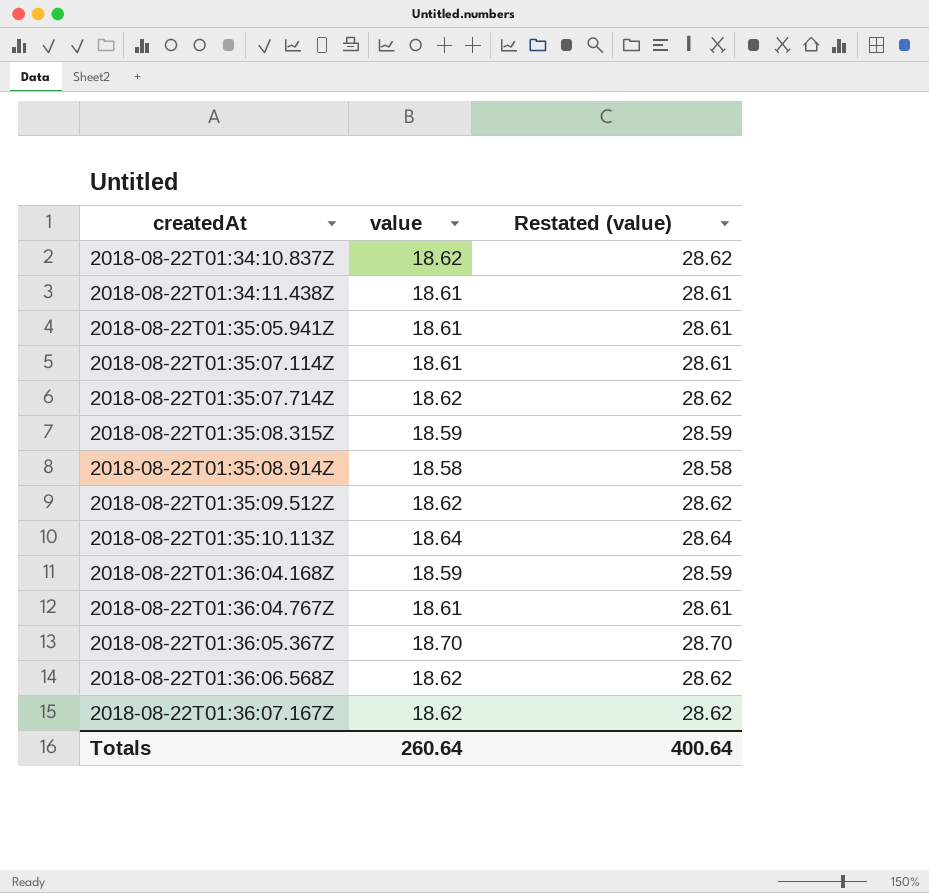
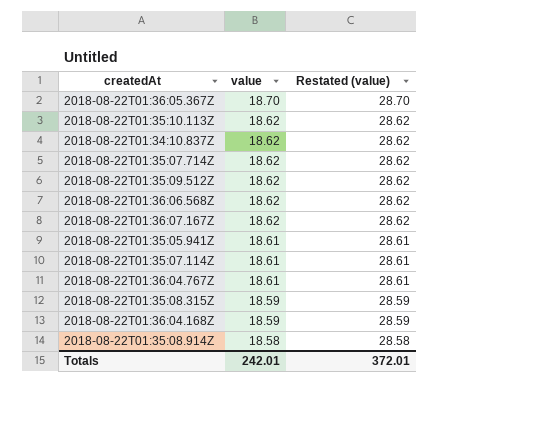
row order: createdAt ascending -> value descending
row 2018-08-22T01:34:11.438Z: 18.61 | 28.61 -> none
2018-08-22T01:35:10.113Z | value: 18.64 -> 18.62
2018-08-22T01:35:10.113Z | Restated (value): 28.64 -> 28.62
Totals | value: 260.64 -> 242.01
Totals | Restated (value): 400.64 -> 372.01

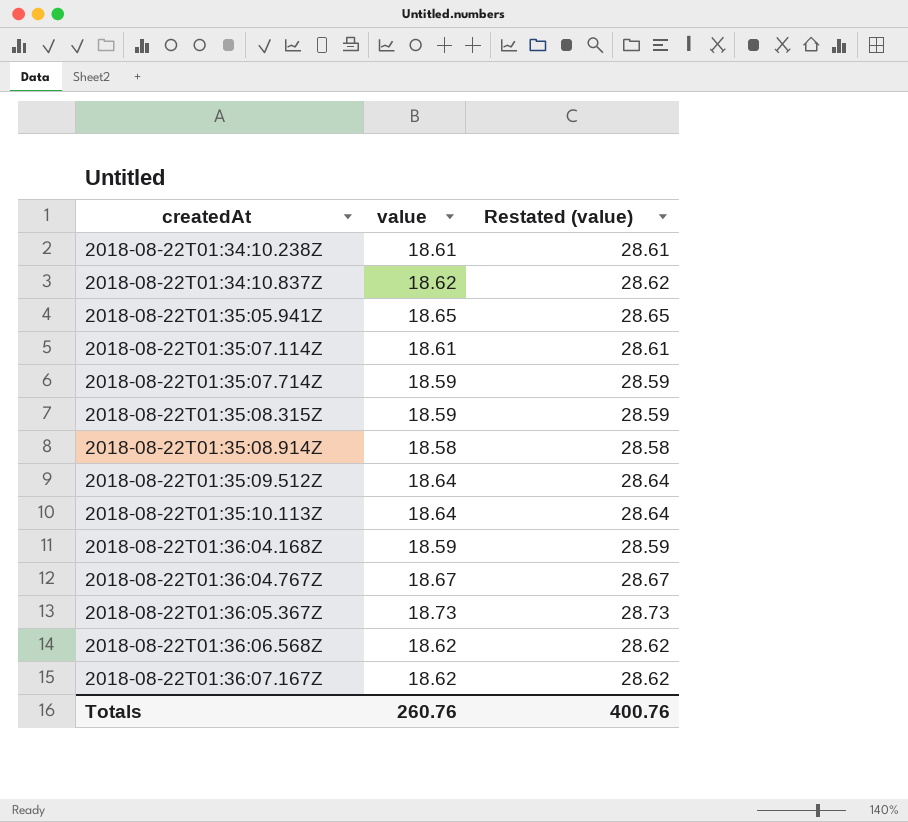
row order: value descending -> createdAt ascending
row 2018-08-22T01:34:10.238Z: none -> 18.61 | 28.61
2018-08-22T01:35:05.941Z | value: 18.61 -> 18.65
2018-08-22T01:35:05.941Z | Restated (value): 28.61 -> 28.65
2018-08-22T01:35:07.714Z | value: 18.62 -> 18.59
2018-08-22T01:35:07.714Z | Restated (value): 28.62 -> 28.59
2018-08-22T01:35:09.512Z | value: 18.62 -> 18.64
2018-08-22T01:35:09.512Z | Restated (value): 28.62 -> 28.64
2018-08-22T01:35:10.113Z | value: 18.62 -> 18.64
2018-08-22T01:35:10.113Z | Restated (value): 28.62 -> 28.64
2018-08-22T01:36:04.767Z | value: 18.61 -> 18.67
2018-08-22T01:36:04.767Z | Restated (value): 28.61 -> 28.67
2018-08-22T01:36:05.367Z | value: 18.70 -> 18.73
2018-08-22T01:36:05.367Z | Restated (value): 28.70 -> 28.73
Totals | value: 242.01 -> 260.76
Totals | Restated (value): 372.01 -> 400.76

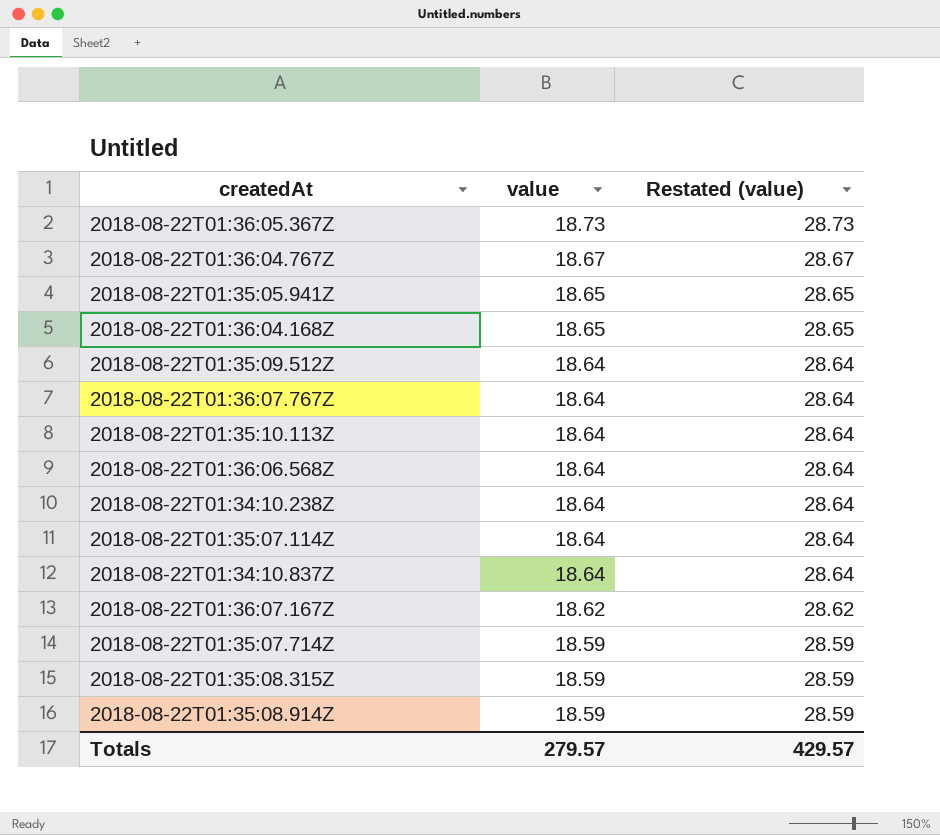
row order: createdAt ascending -> value descending
2018-08-22T01:36:04.168Z | value: 18.59 -> 18.65
2018-08-22T01:36:04.168Z | Restated (value): 28.59 -> 28.65
row 2018-08-22T01:36:07.767Z: none -> 18.64 | 28.64
2018-08-22T01:36:06.568Z | value: 18.62 -> 18.64
2018-08-22T01:36:06.568Z | Restated (value): 28.62 -> 28.64
2018-08-22T01:34:10.238Z | value: 18.61 -> 18.64
2018-08-22T01:34:10.238Z | Restated (value): 28.61 -> 28.64
2018-08-22T01:35:07.114Z | value: 18.61 -> 18.64
2018-08-22T01:35:07.114Z | Restated (value): 28.61 -> 28.64
2018-08-22T01:34:10.837Z | value: 18.62 -> 18.64
2018-08-22T01:34:10.837Z | Restated (value): 28.62 -> 28.64
2018-08-22T01:35:08.914Z | value: 18.58 -> 18.59
2018-08-22T01:35:08.914Z | Restated (value): 28.58 -> 28.59
Totals | value: 260.76 -> 279.57
Totals | Restated (value): 400.76 -> 429.57

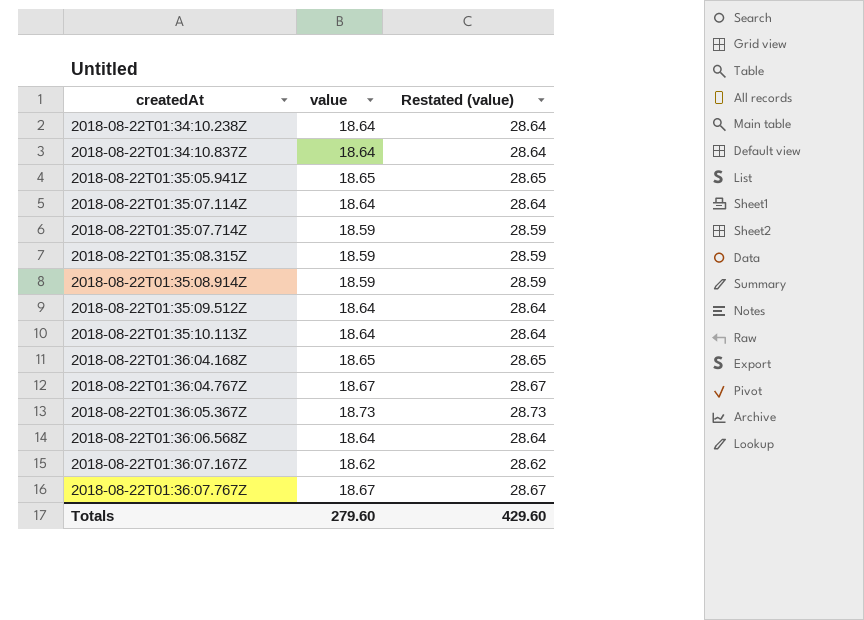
row order: value descending -> createdAt ascending
2018-08-22T01:36:07.767Z | value: 18.64 -> 18.67
2018-08-22T01:36:07.767Z | Restated (value): 28.64 -> 28.67
Totals | value: 279.57 -> 279.60
Totals | Restated (value): 429.57 -> 429.60

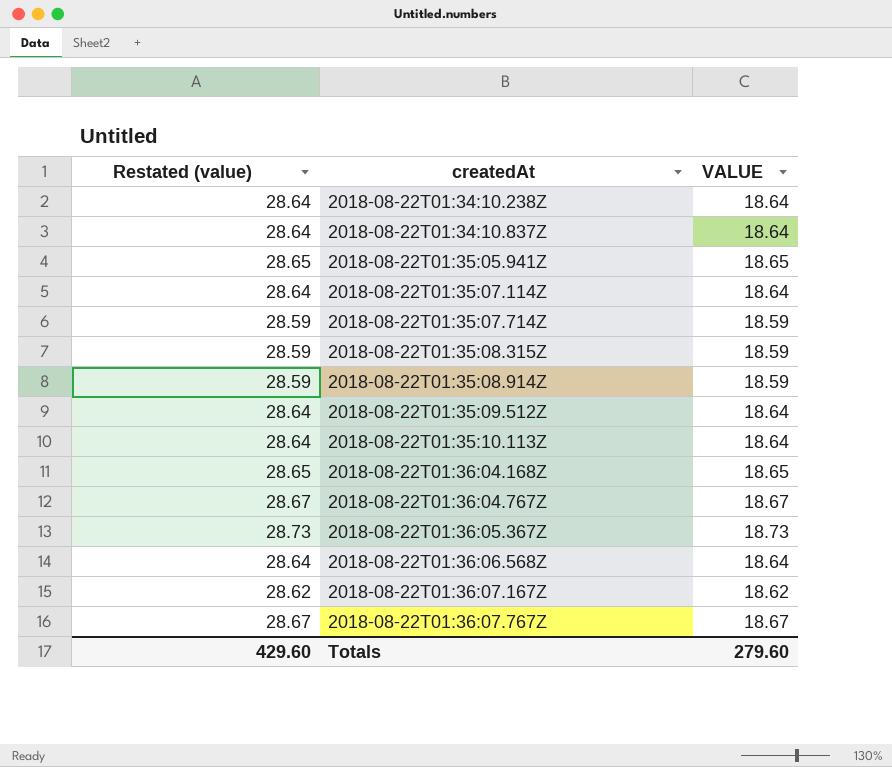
column Restated (value) | position: 3 -> 1
column name: value -> VALUE

